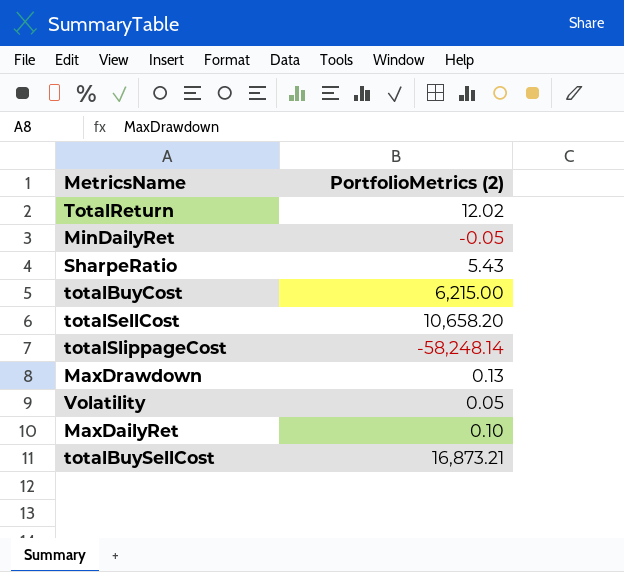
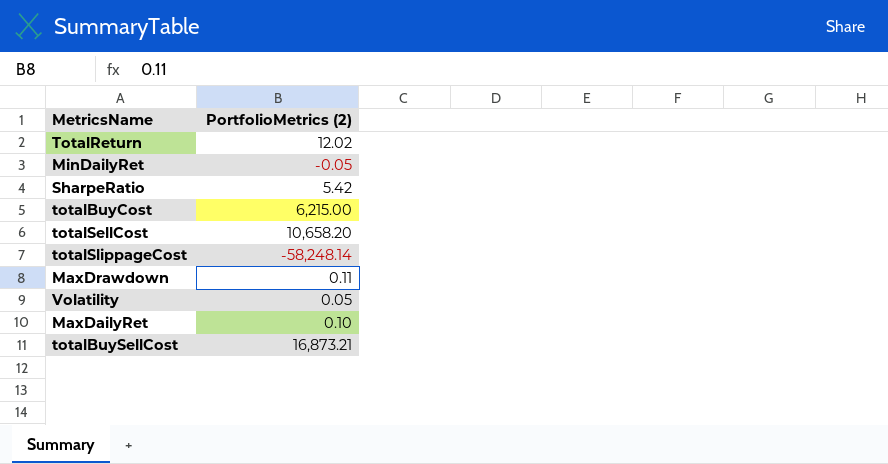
SharpeRatio | PortfolioMetrics (2): 5.43 -> 5.42
MaxDrawdown | PortfolioMetrics (2): 0.13 -> 0.11

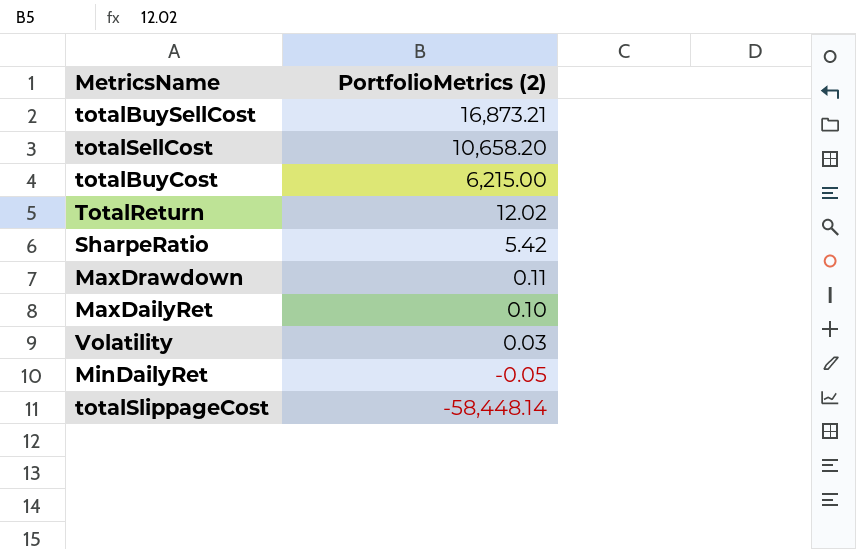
row order: none -> PortfolioMetrics (2) descending
Volatility | PortfolioMetrics (2): 0.05 -> 0.03
totalSlippageCost | PortfolioMetrics (2): -58,248.14 -> -58,448.14

